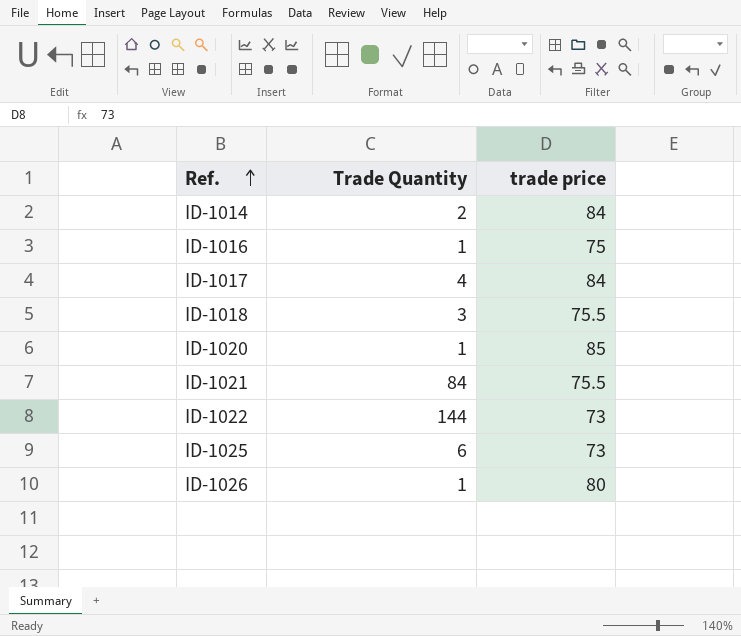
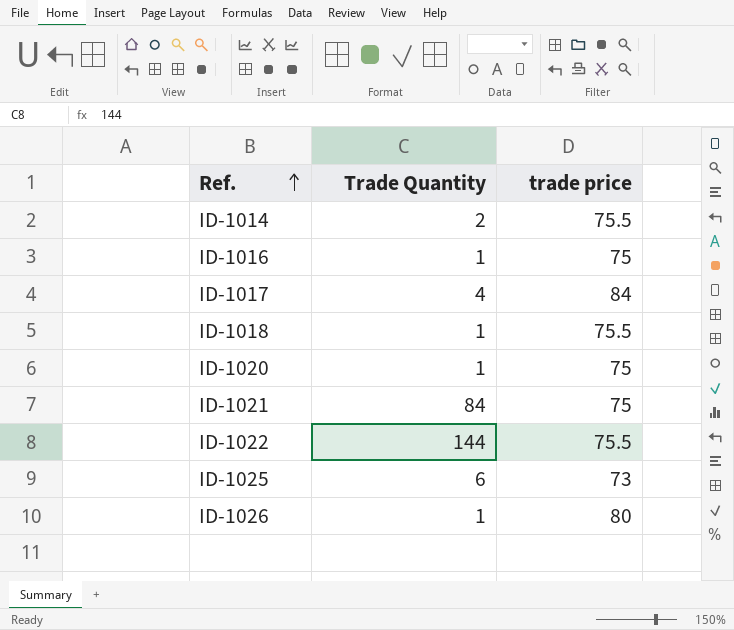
ID-1014 | trade price: 84 -> 75.5
ID-1018 | Trade Quantity: 3 -> 1
ID-1020 | trade price: 85 -> 75
ID-1021 | trade price: 75.5 -> 75
ID-1022 | trade price: 73 -> 75.5

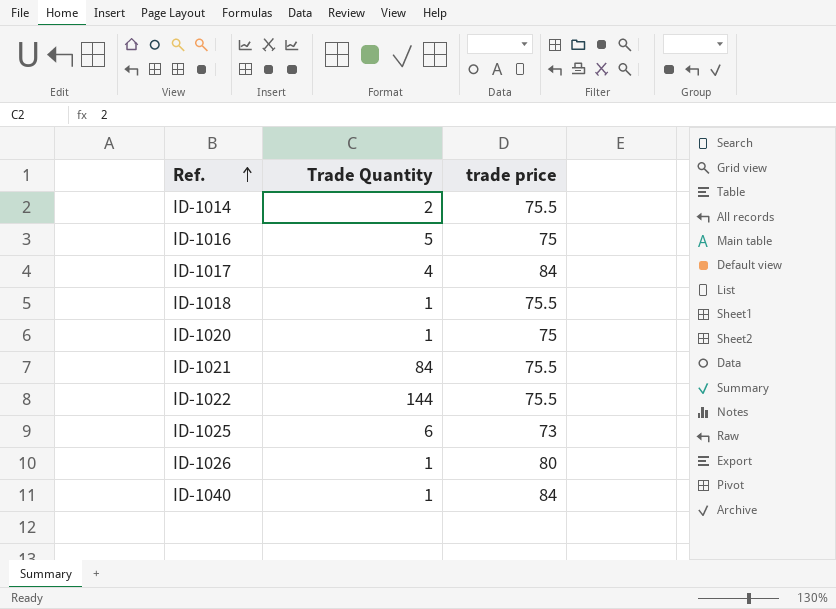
ID-1016 | Trade Quantity: 1 -> 5
ID-1021 | trade price: 75 -> 75.5
row ID-1040: none -> 1 | 84

